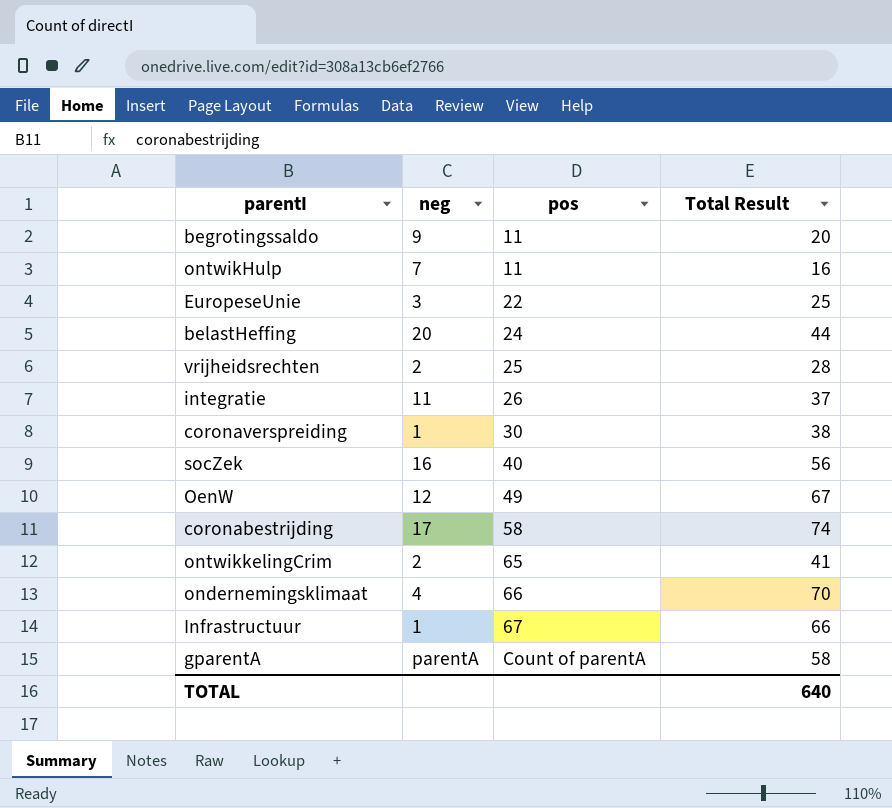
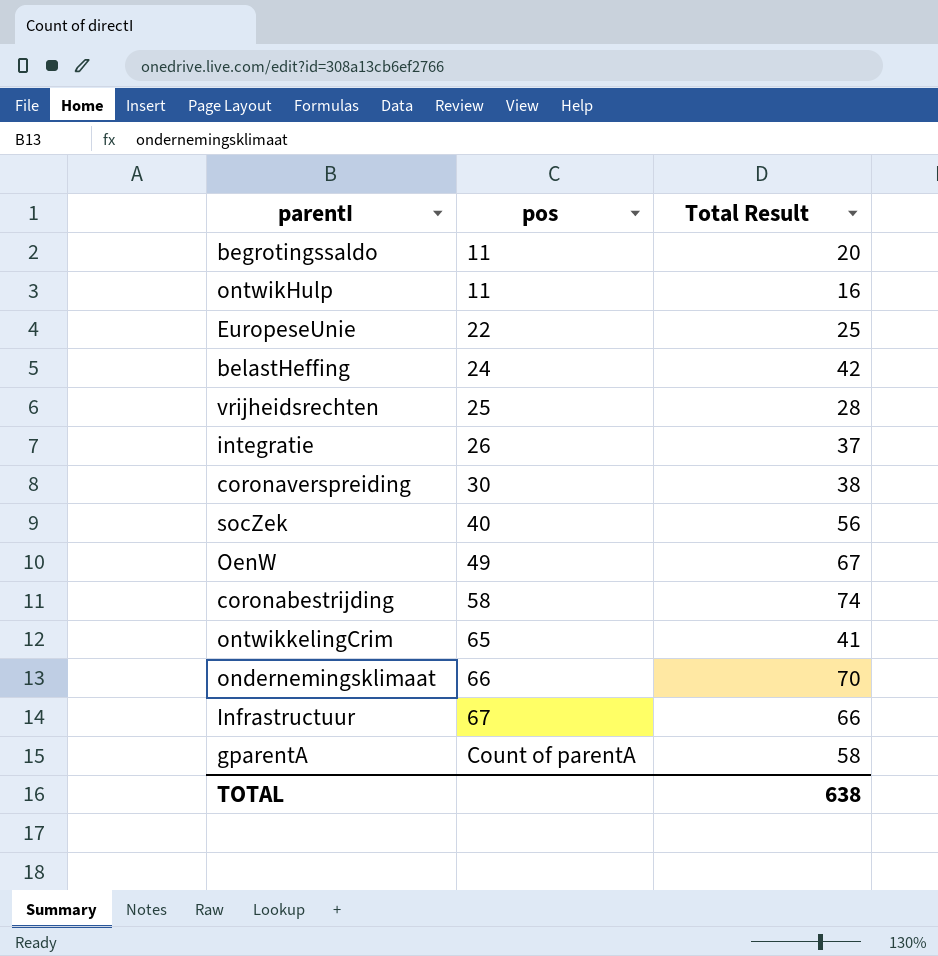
column neg | position: 2 -> none
belastHeffing | Total Result: 44 -> 42
TOTAL | Total Result: 640 -> 638

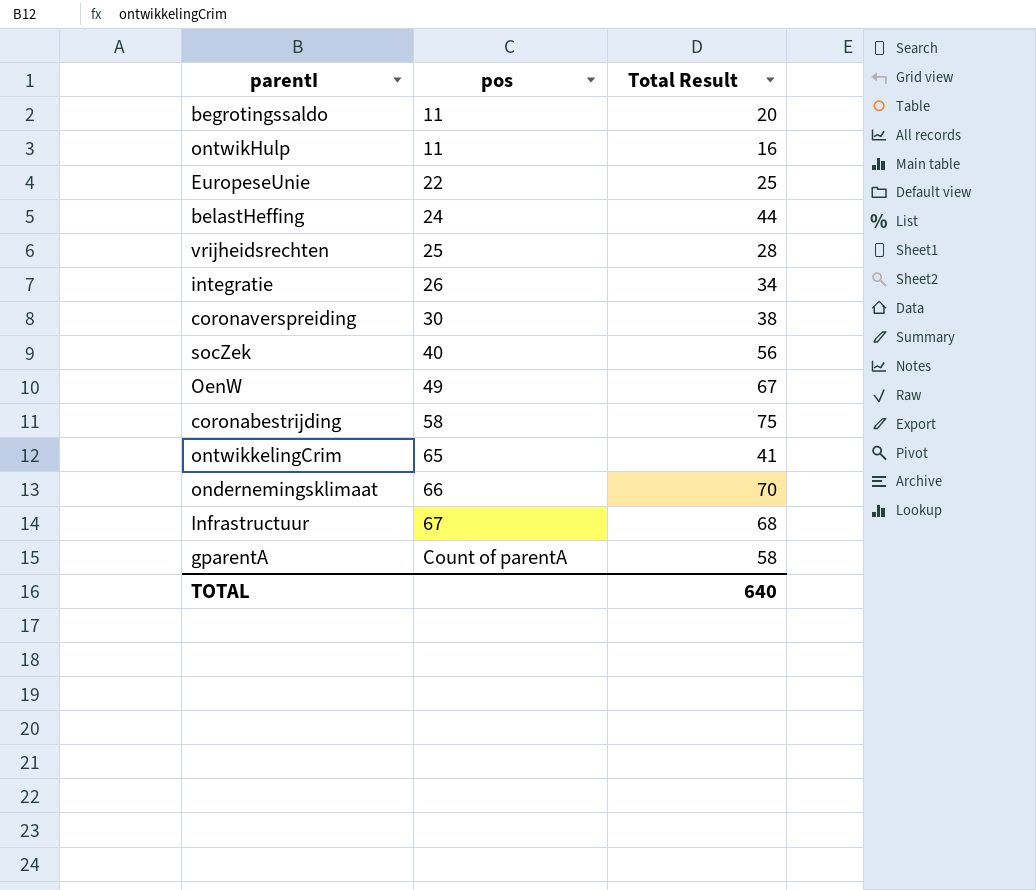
belastHeffing | Total Result: 42 -> 44
integratie | Total Result: 37 -> 34
coronabestrijding | Total Result: 74 -> 75
Infrastructuur | Total Result: 66 -> 68
TOTAL | Total Result: 638 -> 640

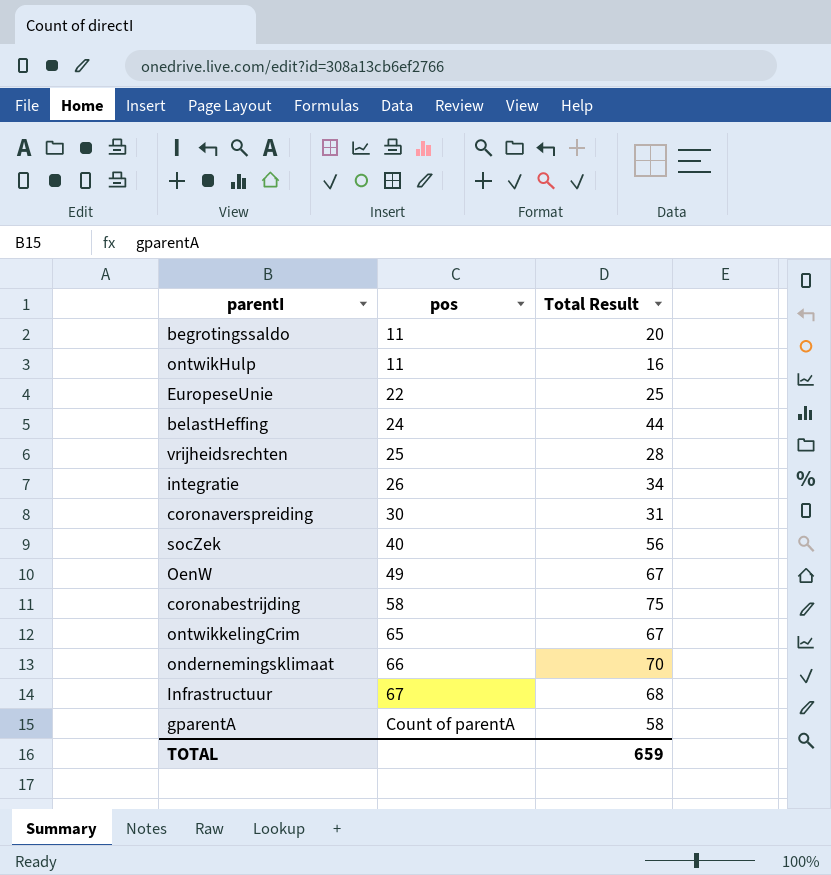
coronaverspreiding | Total Result: 38 -> 31
ontwikkelingCrim | Total Result: 41 -> 67
TOTAL | Total Result: 640 -> 659

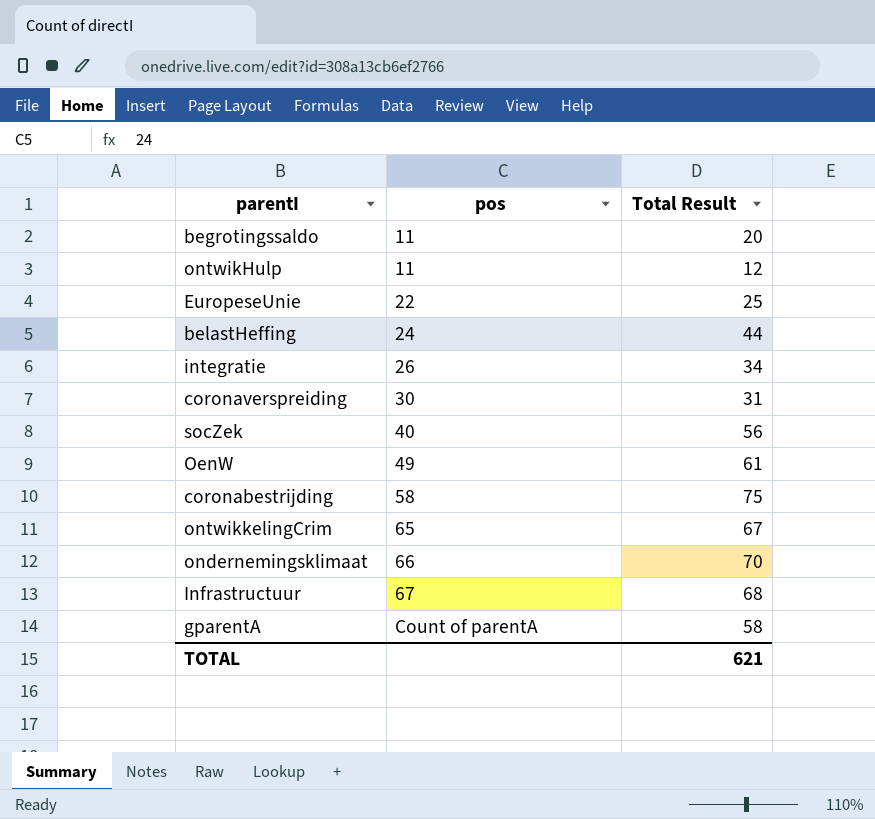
row vrijheidsrechten: 25 | 28 -> none
ontwikHulp | Total Result: 16 -> 12
OenW | Total Result: 67 -> 61
TOTAL | Total Result: 659 -> 621

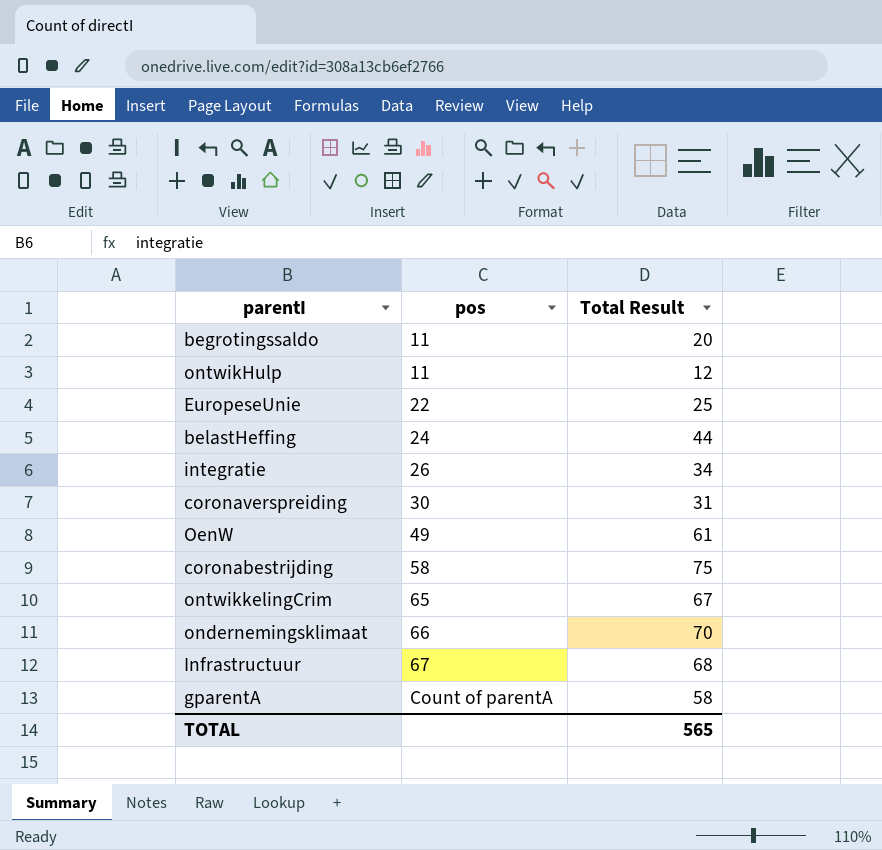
row socZek: 40 | 56 -> none
TOTAL | Total Result: 621 -> 565

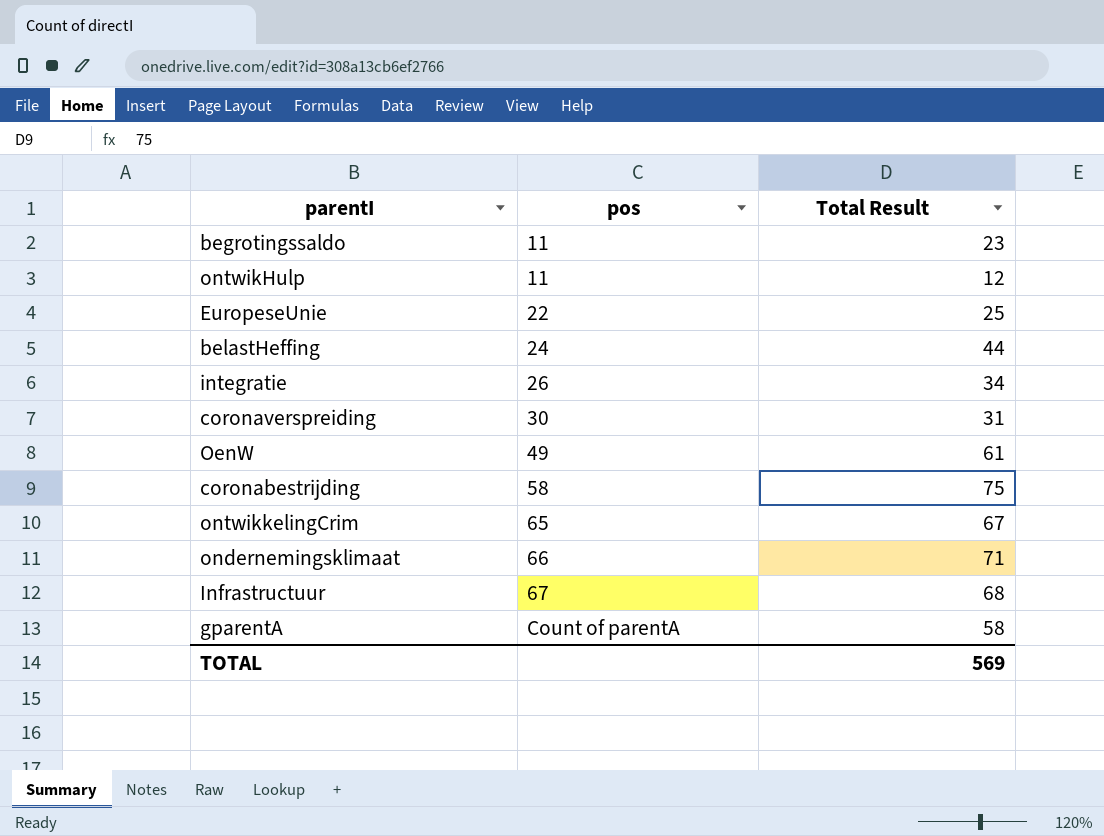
begrotingssaldo | Total Result: 20 -> 23
ondernemingsklimaat | Total Result: 70 -> 71
TOTAL | Total Result: 565 -> 569

